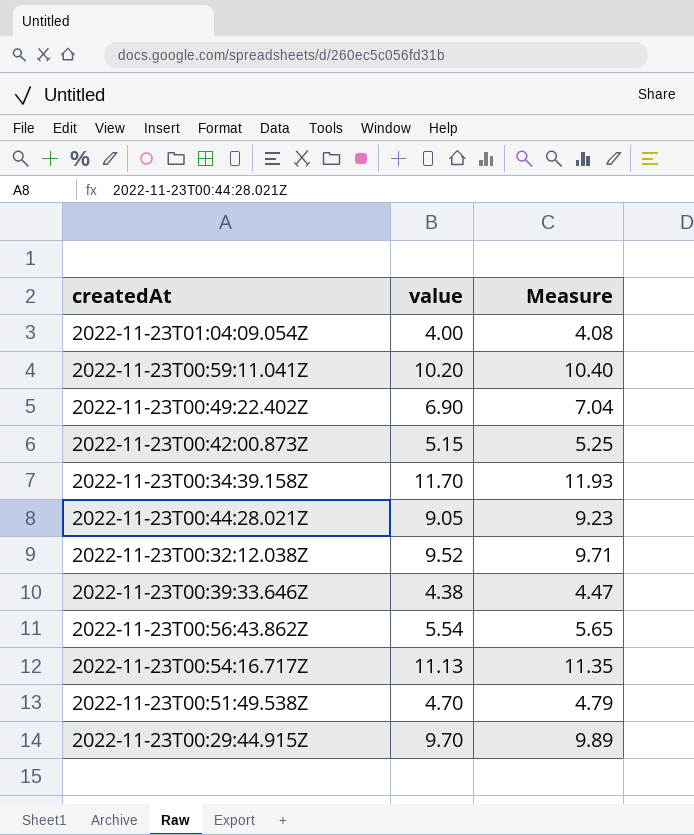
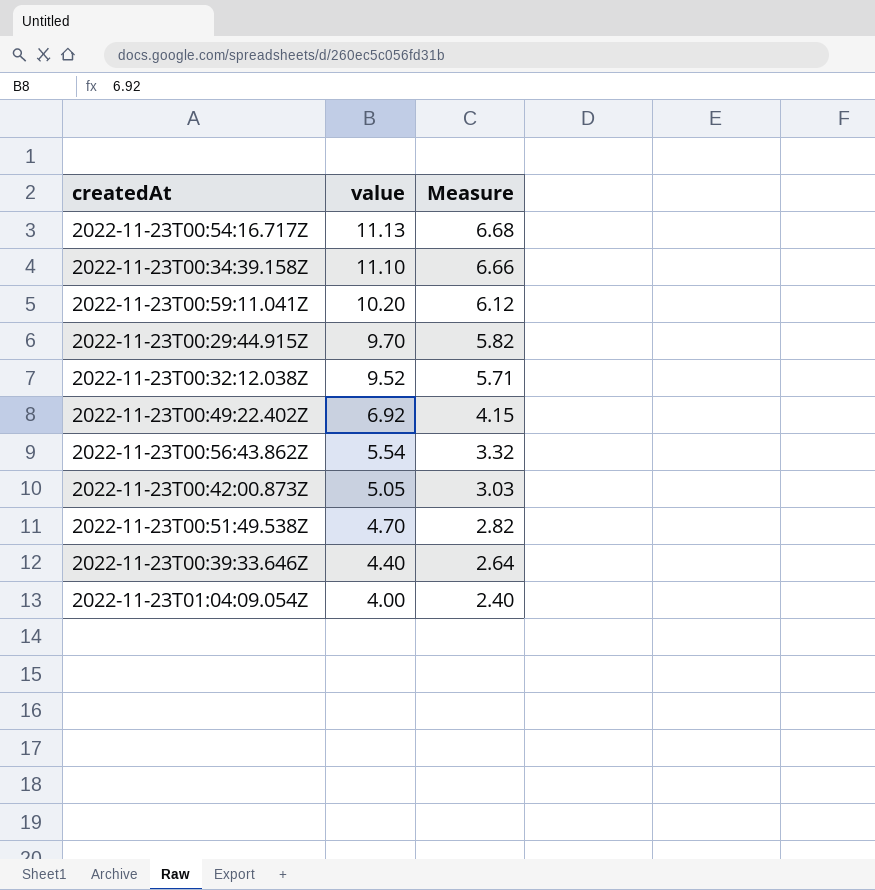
row order: none -> value descending
column Measure | formula: [value] * 1.02 -> [value] * 0.6
row 2022-11-23T00:44:28.021Z: 9.05 | 9.23 -> none
2022-11-23T00:34:39.158Z | value: 11.70 -> 11.10
2022-11-23T00:49:22.402Z | value: 6.90 -> 6.92
2022-11-23T00:42:00.873Z | value: 5.15 -> 5.05
2022-11-23T00:39:33.646Z | value: 4.38 -> 4.40

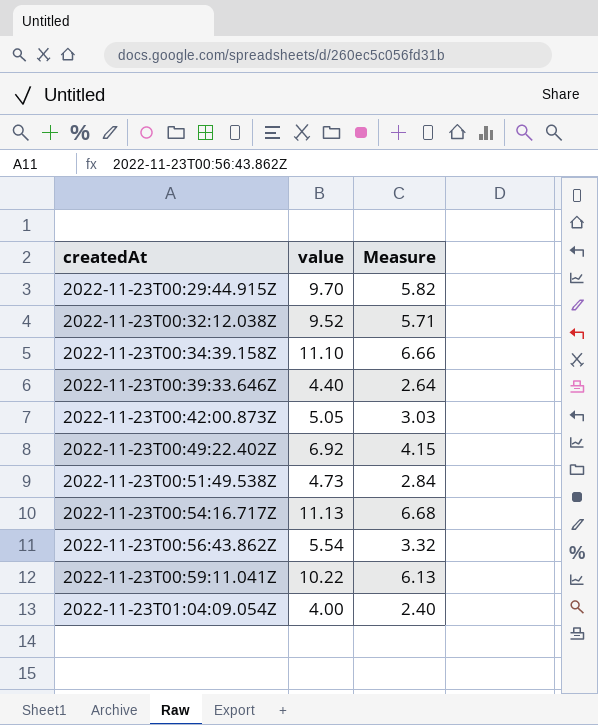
row order: value descending -> createdAt ascending
2022-11-23T00:51:49.538Z | value: 4.70 -> 4.73
2022-11-23T00:51:49.538Z | Measure: 2.82 -> 2.84
2022-11-23T00:59:11.041Z | value: 10.20 -> 10.22
2022-11-23T00:59:11.041Z | Measure: 6.12 -> 6.13

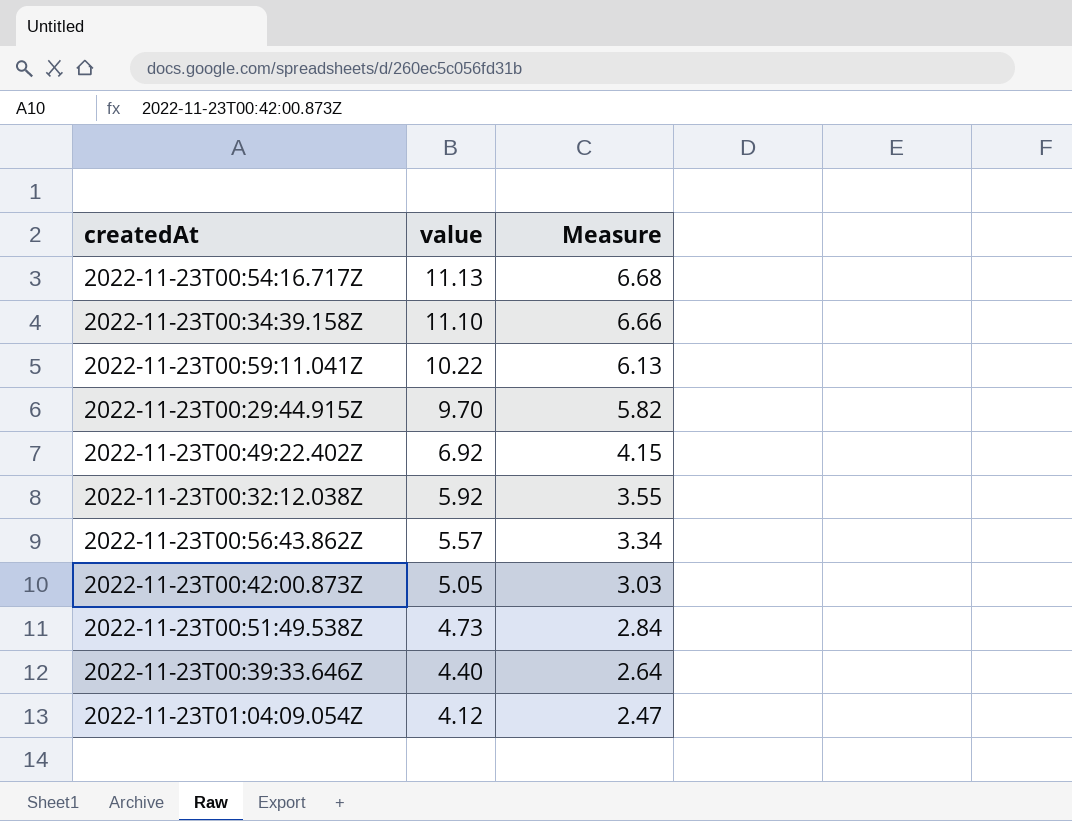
row order: createdAt ascending -> value descending
2022-11-23T00:32:12.038Z | value: 9.52 -> 5.92
2022-11-23T00:32:12.038Z | Measure: 5.71 -> 3.55
2022-11-23T00:56:43.862Z | value: 5.54 -> 5.57
2022-11-23T00:56:43.862Z | Measure: 3.32 -> 3.34
2022-11-23T01:04:09.054Z | value: 4.00 -> 4.12
2022-11-23T01:04:09.054Z | Measure: 2.40 -> 2.47

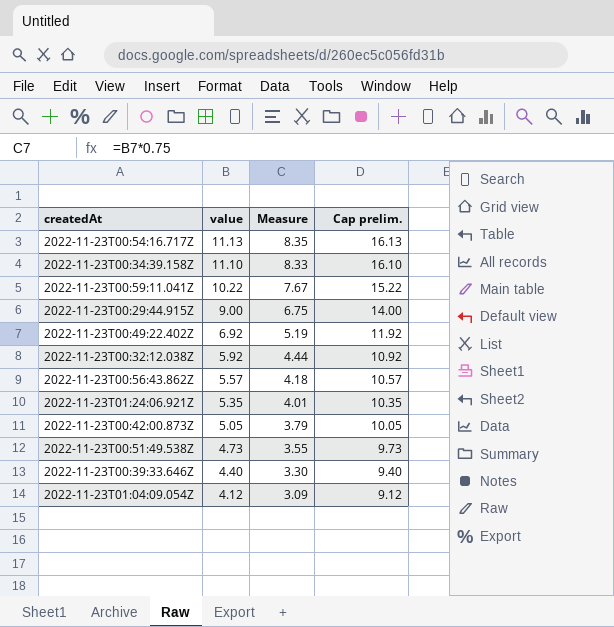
column Measure | formula: [value] * 0.6 -> [value] * 0.75
column Cap prelim. | formula: none -> [value] + 5
2022-11-23T00:29:44.915Z | value: 9.70 -> 9.00
row 2022-11-23T01:24:06.921Z: none -> 5.35 | 4.01 | 10.35

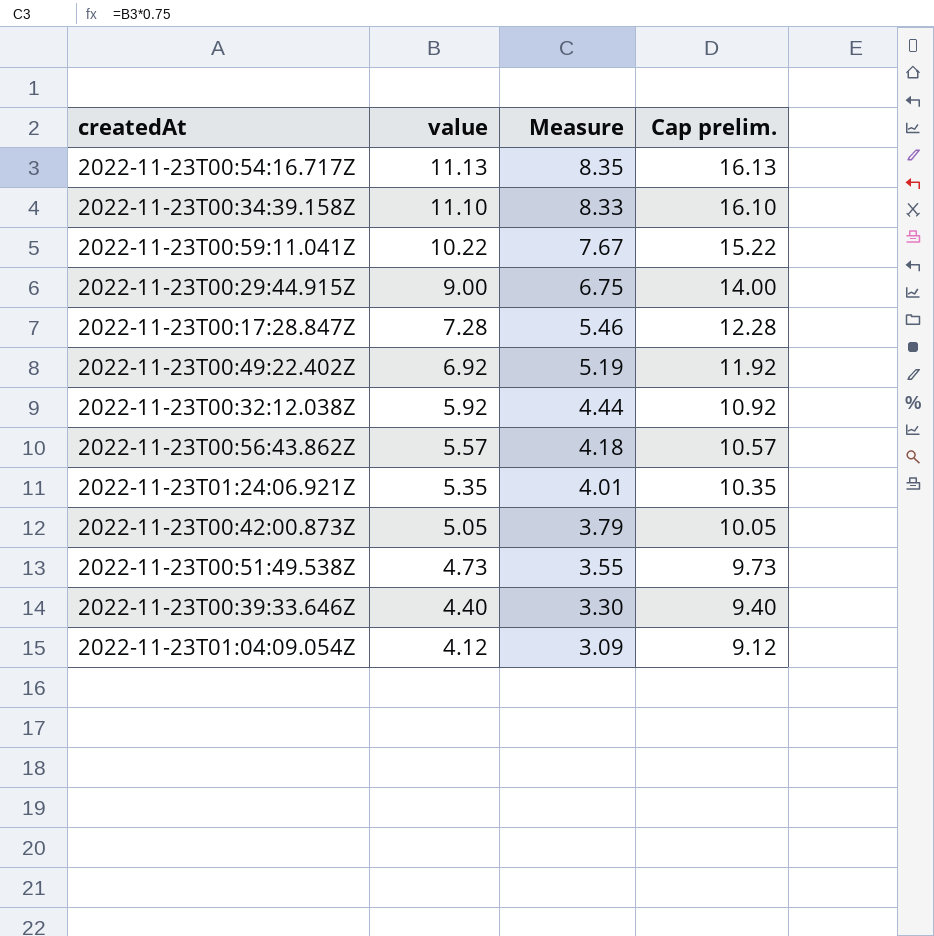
row 2022-11-23T00:17:28.847Z: none -> 7.28 | 5.46 | 12.28

